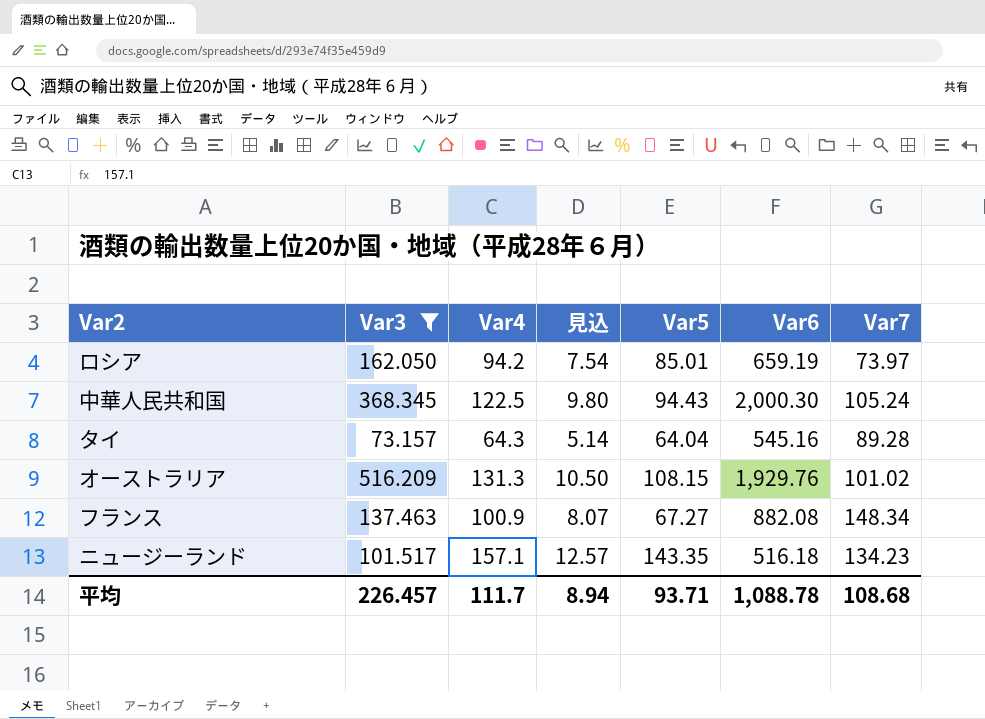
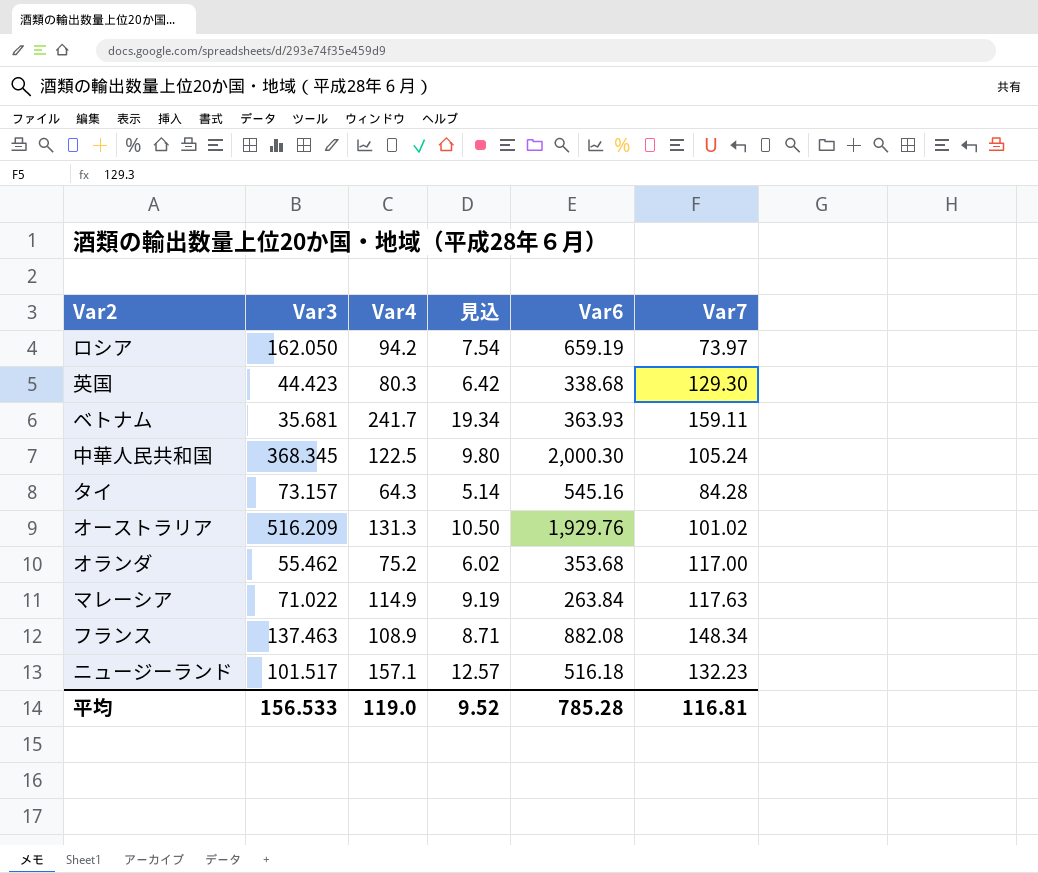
filter: Var3 >= 73.157 -> none
column Var5 | position: 5 -> none
タイ | Var7: 89.28 -> 84.28
フランス | Var4: 100.9 -> 108.9
フランス | 見込: 8.07 -> 8.71
ニュージーランド | Var7: 134.23 -> 132.23
平均 | Var3: 226.457 -> 156.533
平均 | Var4: 111.7 -> 119.0
平均 | 見込: 8.94 -> 9.52
平均 | Var6: 1,088.78 -> 785.28
平均 | Var7: 108.68 -> 116.81

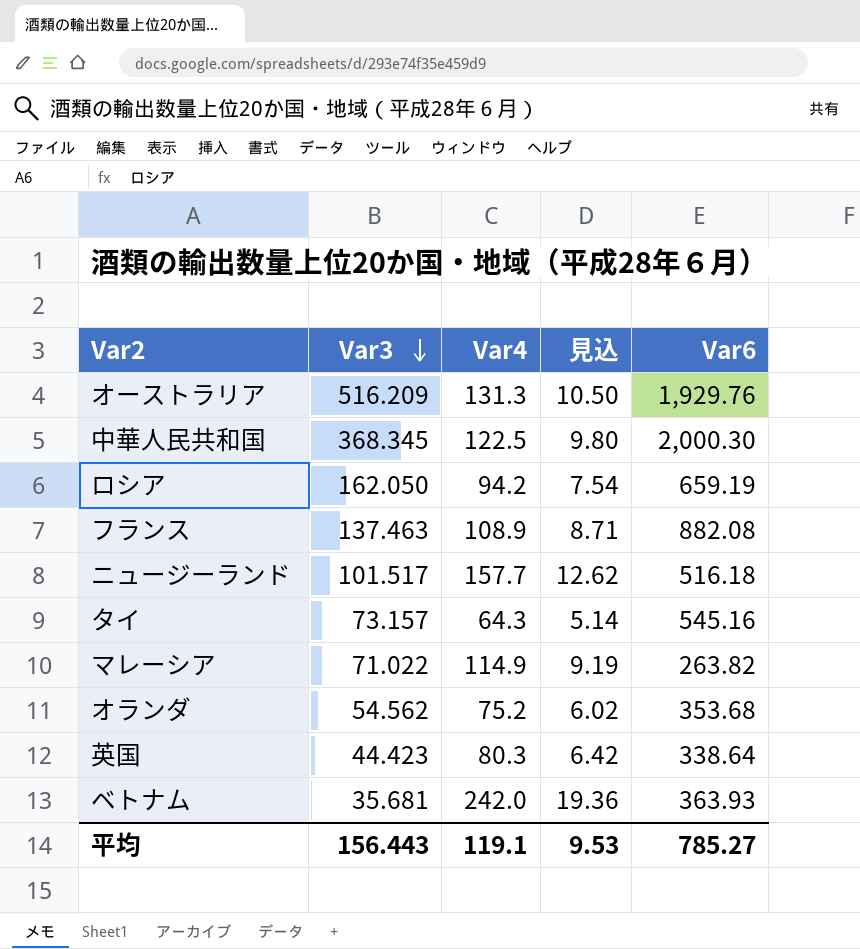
row order: none -> Var3 descending
column Var7 | position: 6 -> none
ニュージーランド | Var4: 157.1 -> 157.7
ニュージーランド | 見込: 12.57 -> 12.62
マレーシア | Var6: 263.84 -> 263.82
オランダ | Var3: 55.462 -> 54.562
英国 | Var6: 338.68 -> 338.64
ベトナム | Var4: 241.7 -> 242.0
ベトナム | 見込: 19.34 -> 19.36
平均 | Var3: 156.533 -> 156.443
平均 | Var4: 119.0 -> 119.1
平均 | 見込: 9.52 -> 9.53
平均 | Var6: 785.28 -> 785.27

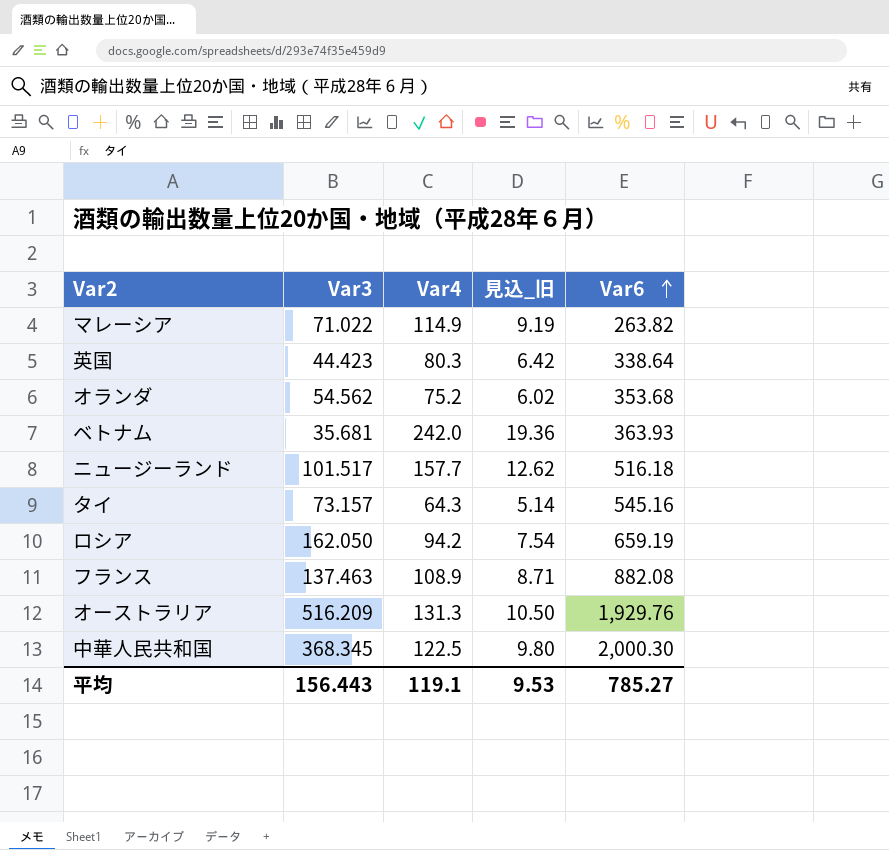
row order: Var3 descending -> Var6 ascending
column name: 見込 -> 見込_旧

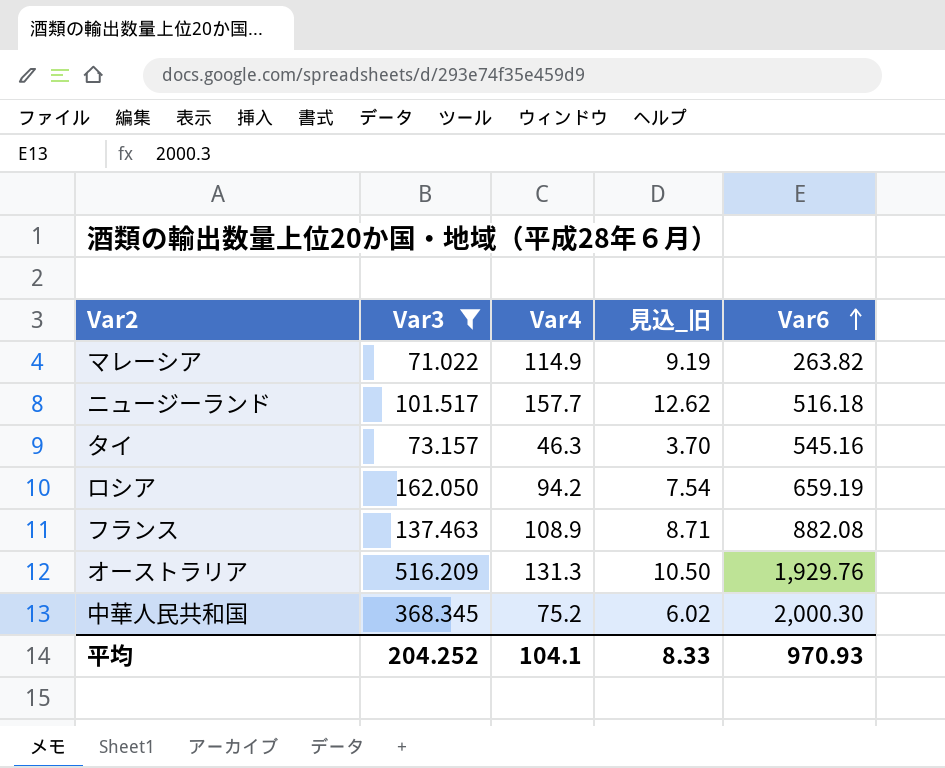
filter: none -> Var3 >= 71.022
タイ | Var4: 64.3 -> 46.3
タイ | 見込_旧: 5.14 -> 3.70
中華人民共和国 | Var4: 122.5 -> 75.2
中華人民共和国 | 見込_旧: 9.80 -> 6.02
平均 | Var3: 156.443 -> 204.252
平均 | Var4: 119.1 -> 104.1
平均 | 見込_旧: 9.53 -> 8.33
平均 | Var6: 785.27 -> 970.93

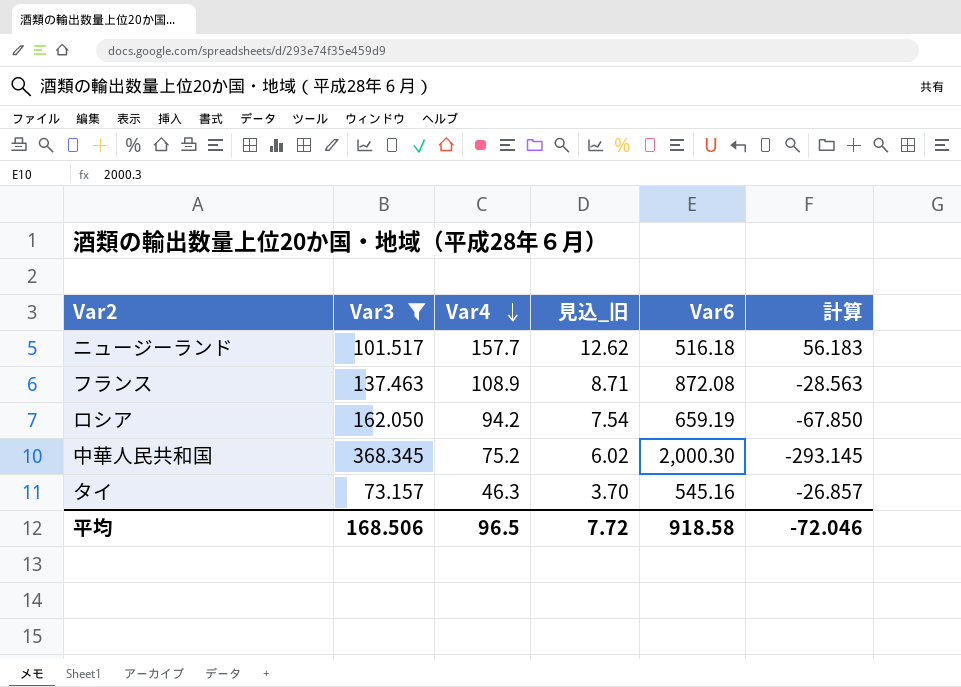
row order: Var6 ascending -> Var4 descending
column 計算 | formula: none -> [Var4] - [Var3]
row マレーシア: 71.022 | 114.9 | 9.19 | 263.82 -> none
row オーストラリア: 516.209 | 131.3 | 10.50 | 1,929.76 -> none
フランス | Var6: 882.08 -> 872.08
平均 | Var3: 204.252 -> 168.506
平均 | Var4: 104.1 -> 96.5
平均 | 見込_旧: 8.33 -> 7.72
平均 | Var6: 970.93 -> 918.58

